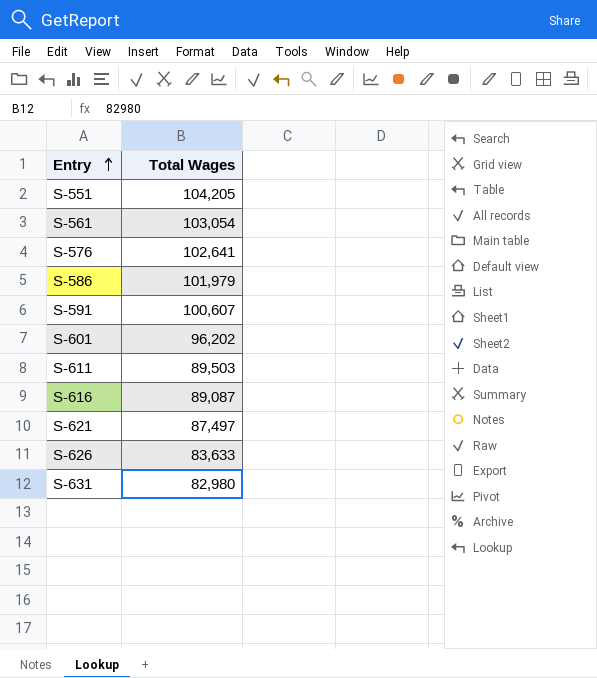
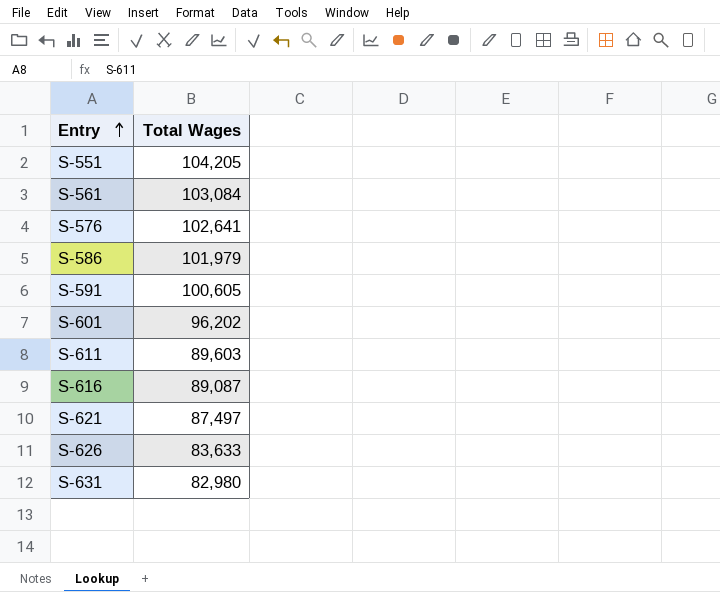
S-561 | Total Wages: 103,054 -> 103,084
S-591 | Total Wages: 100,607 -> 100,605
S-611 | Total Wages: 89,503 -> 89,603

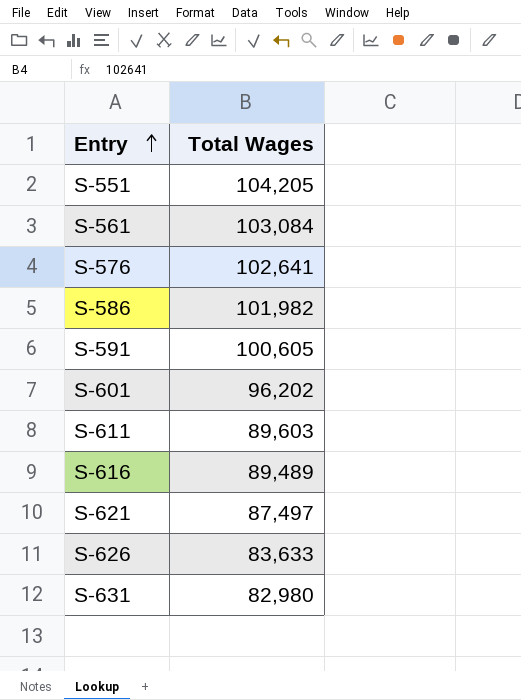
S-586 | Total Wages: 101,979 -> 101,982
S-616 | Total Wages: 89,087 -> 89,489

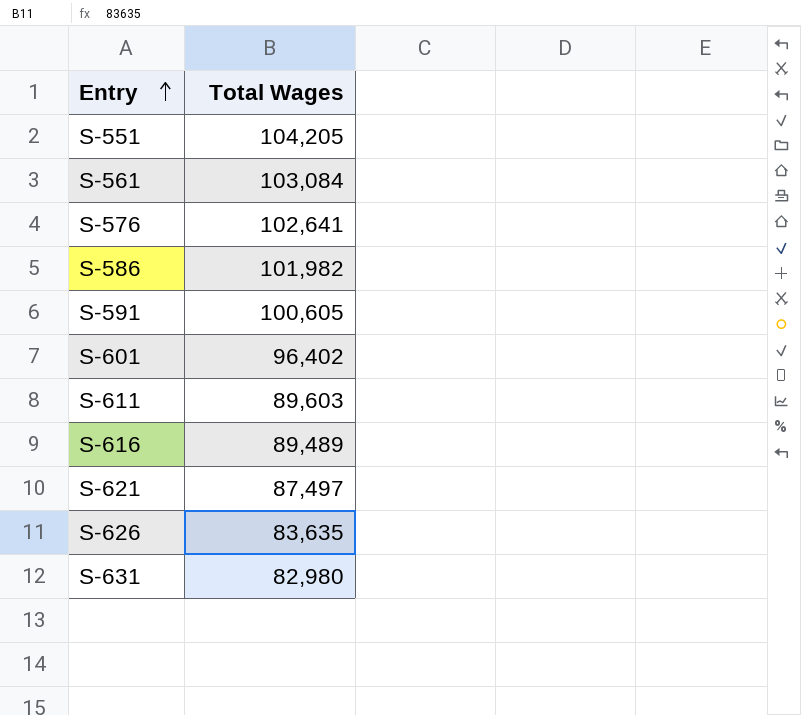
S-601 | Total Wages: 96,202 -> 96,402
S-626 | Total Wages: 83,633 -> 83,635

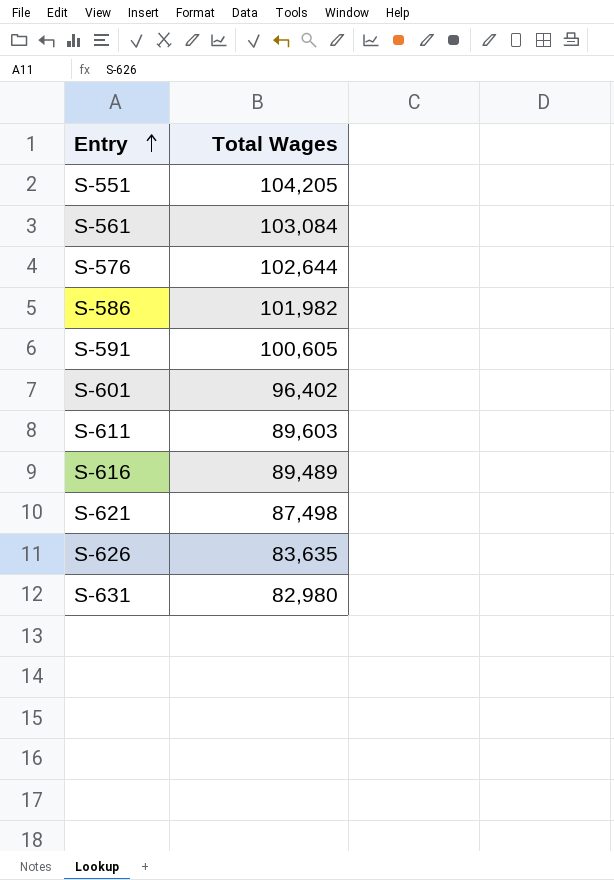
S-576 | Total Wages: 102,641 -> 102,644
S-621 | Total Wages: 87,497 -> 87,498

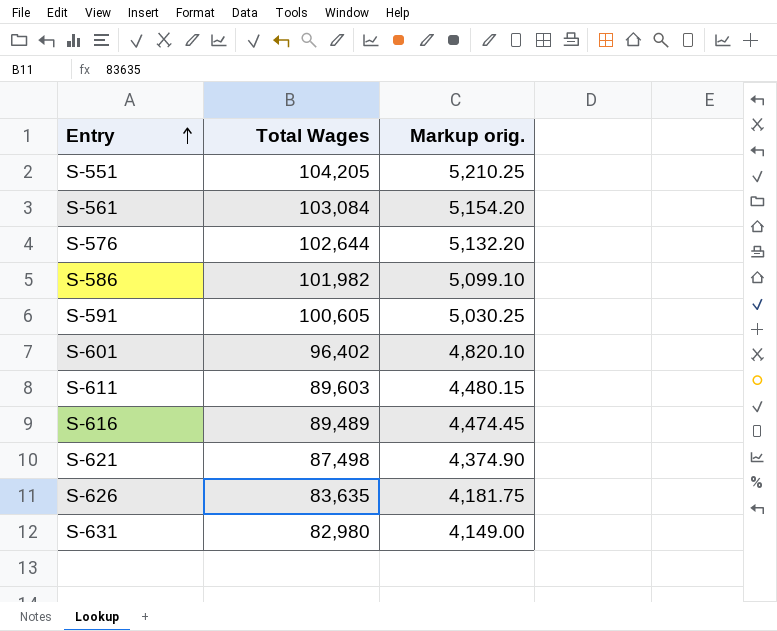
column Markup orig. | formula: none -> [Total Wages] * 0.05

